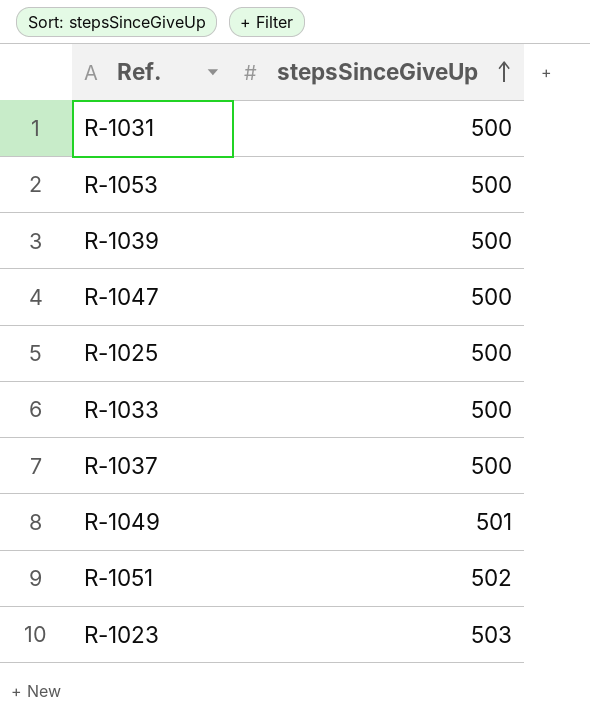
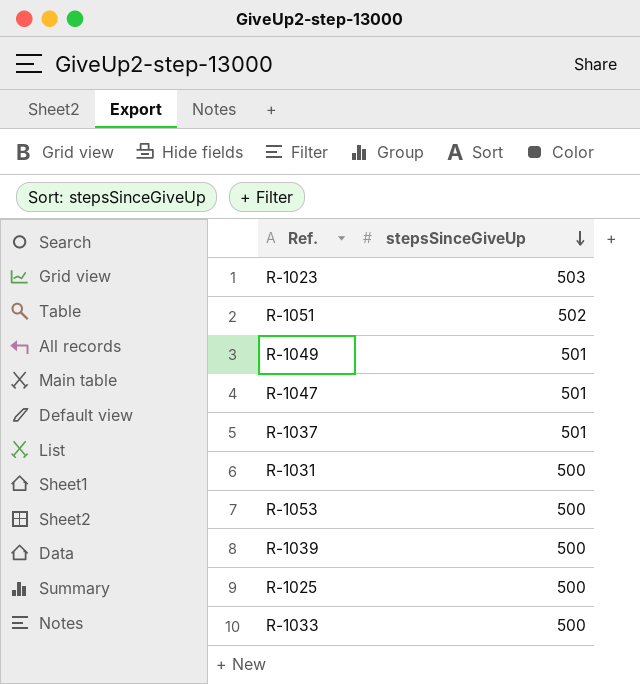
row order: stepsSinceGiveUp ascending -> stepsSinceGiveUp descending
R-1047 | stepsSinceGiveUp: 500 -> 501
R-1037 | stepsSinceGiveUp: 500 -> 501

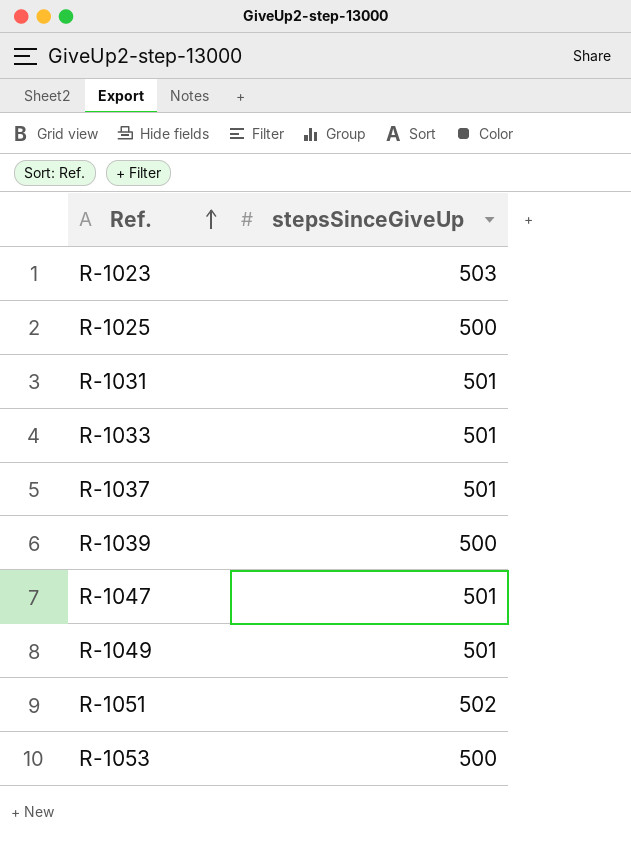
row order: stepsSinceGiveUp descending -> Ref. ascending
R-1031 | stepsSinceGiveUp: 500 -> 501
R-1033 | stepsSinceGiveUp: 500 -> 501

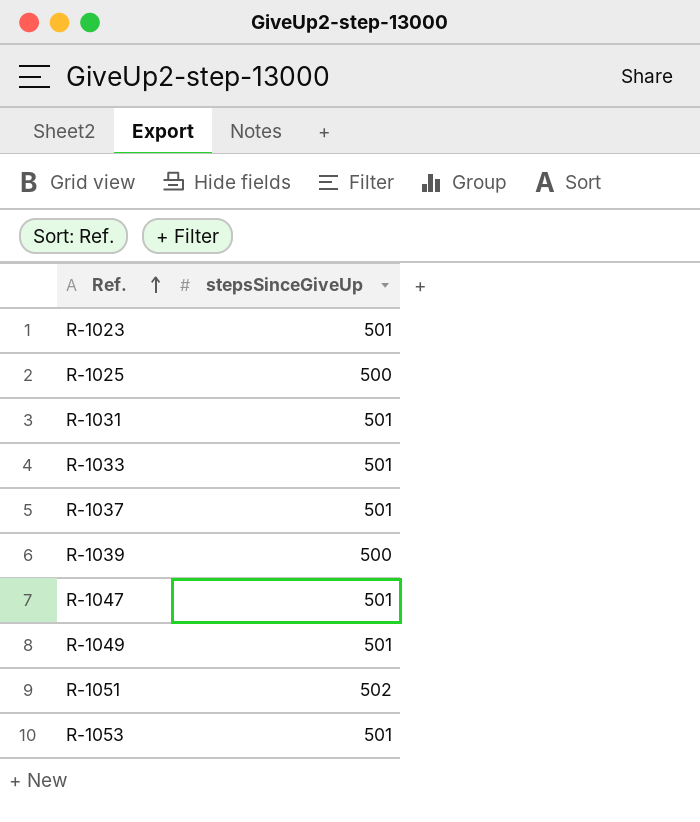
R-1023 | stepsSinceGiveUp: 503 -> 501
R-1053 | stepsSinceGiveUp: 500 -> 501

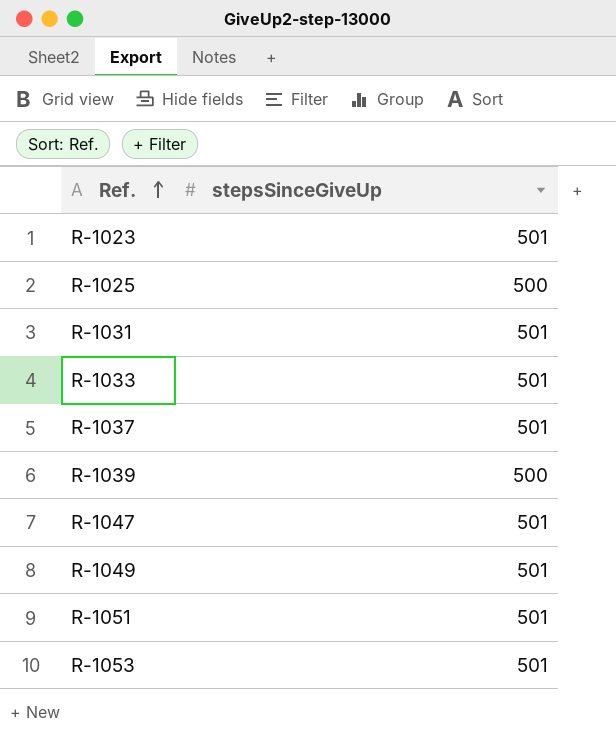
R-1051 | stepsSinceGiveUp: 502 -> 501

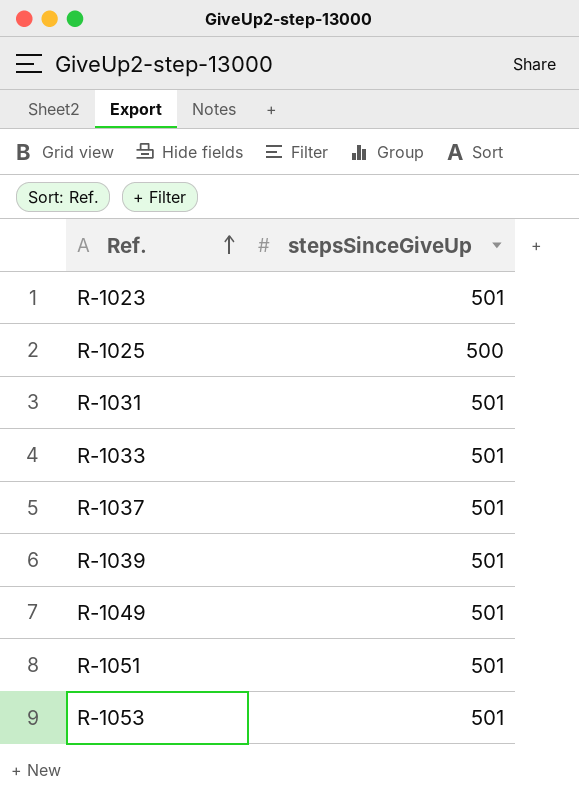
row R-1047: 501 -> none
R-1039 | stepsSinceGiveUp: 500 -> 501

